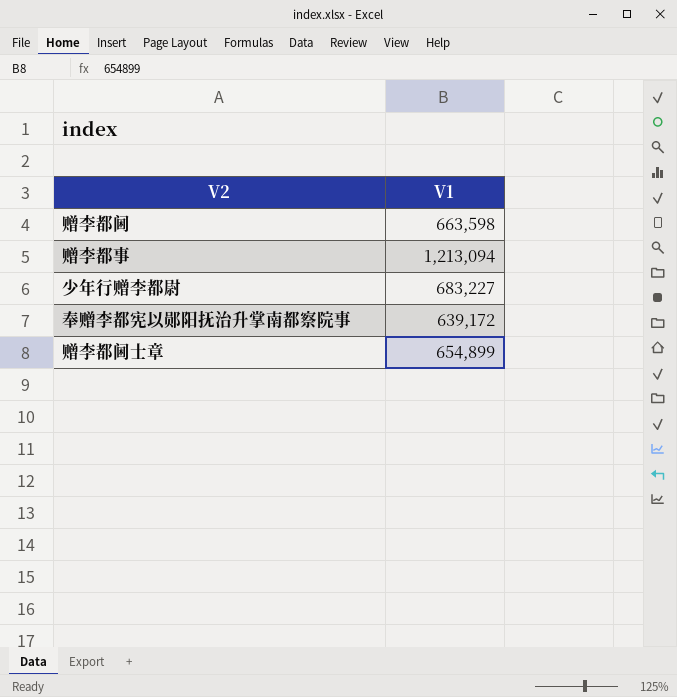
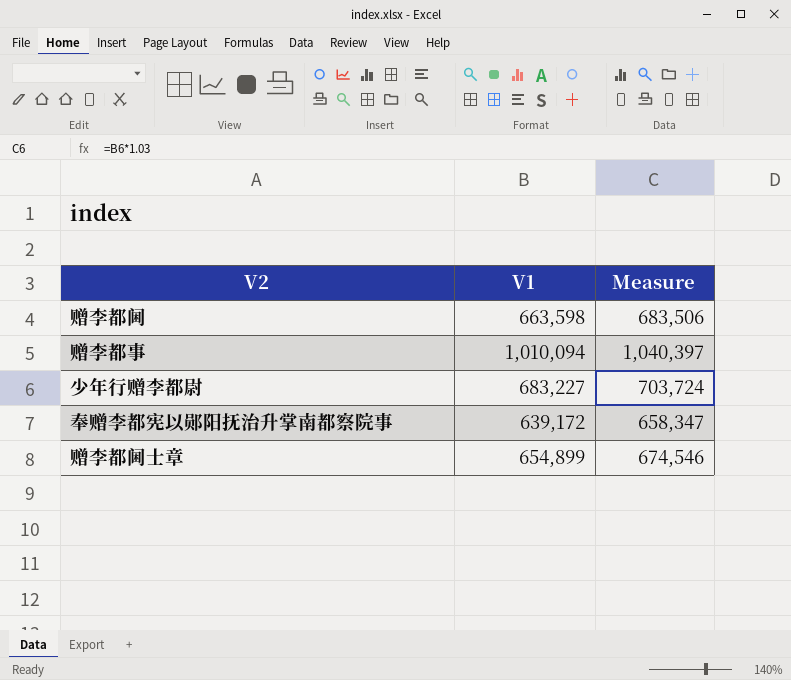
column Measure | formula: none -> [V1] * 1.03
赠李都事 | V1: 1,213,094 -> 1,010,094

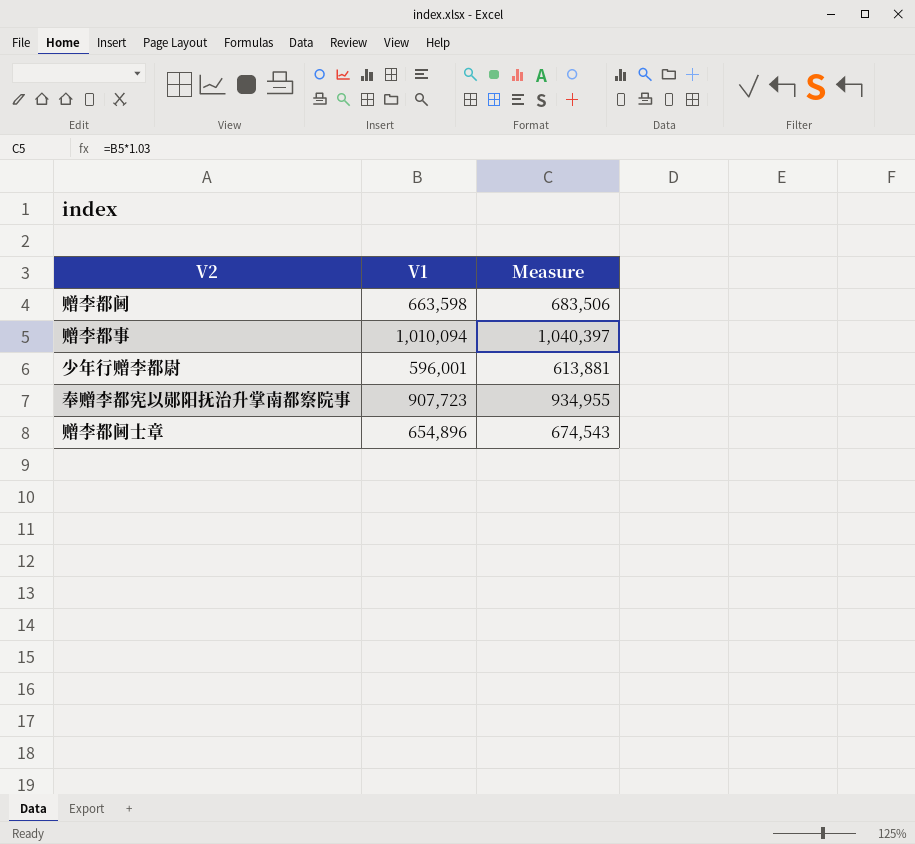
少年行赠李都尉 | V1: 683,227 -> 596,001
少年行赠李都尉 | Measure: 703,724 -> 613,881
奉赠李都宪以郧阳抚治升掌南都察院事 | V1: 639,172 -> 907,723
奉赠李都宪以郧阳抚治升掌南都察院事 | Measure: 658,347 -> 934,955
赠李都阃士章 | V1: 654,899 -> 654,896
赠李都阃士章 | Measure: 674,546 -> 674,543

